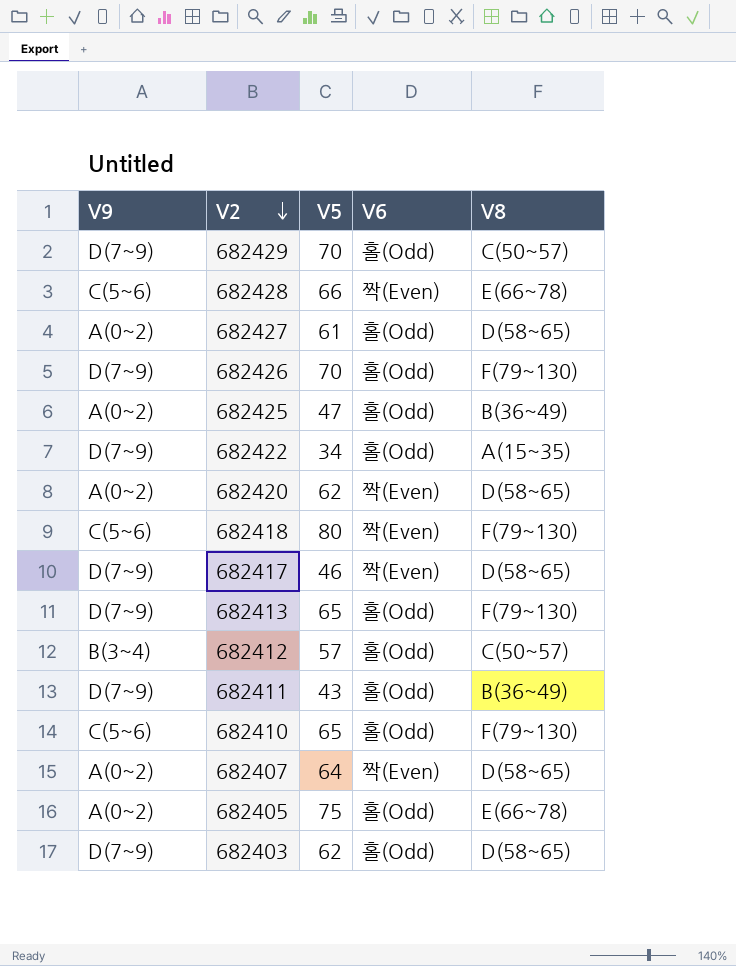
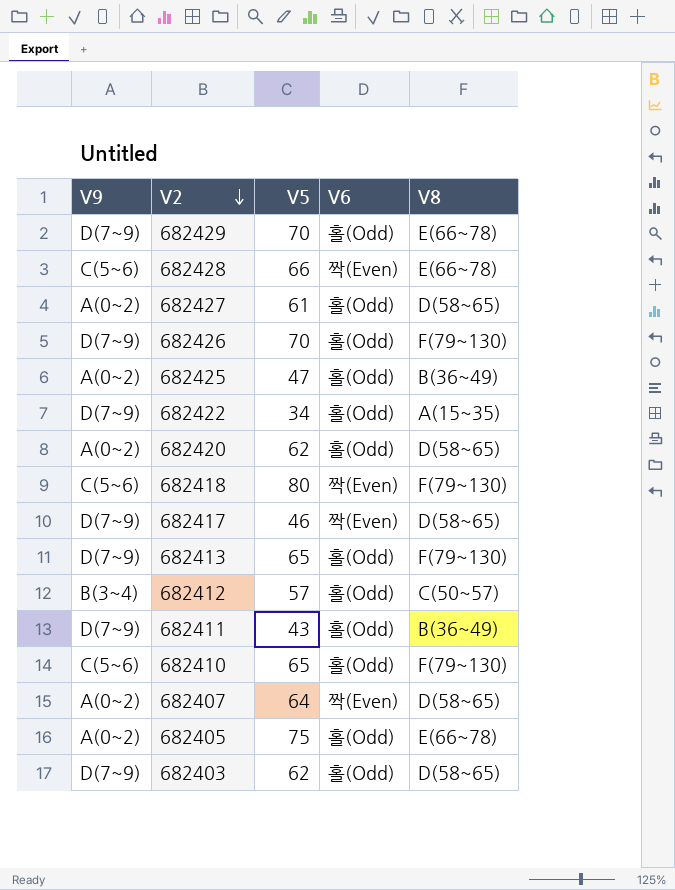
682429 | V8: C(50~57) -> E(66~78)
682420 | V6: 짝(Even) -> 홀(Odd)

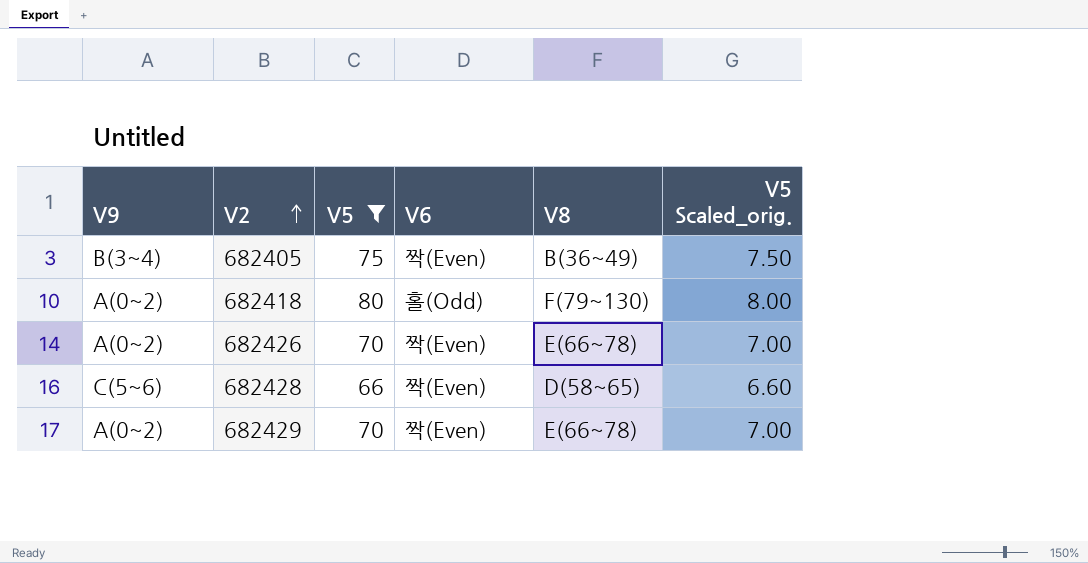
filter: none -> V5 >= 66
row order: V2 descending -> V2 ascending
column V5 Scaled_orig. | formula: none -> [V5] * 0.1
682405 | V9: A(0~2) -> B(3~4)
682405 | V6: 홀(Odd) -> 짝(Even)
682405 | V8: E(66~78) -> B(36~49)
682418 | V9: C(5~6) -> A(0~2)
682418 | V6: 짝(Even) -> 홀(Odd)
682426 | V9: D(7~9) -> A(0~2)
682426 | V6: 홀(Odd) -> 짝(Even)
682426 | V8: F(79~130) -> E(66~78)
682428 | V8: E(66~78) -> D(58~65)
682429 | V9: D(7~9) -> A(0~2)
682429 | V6: 홀(Odd) -> 짝(Even)

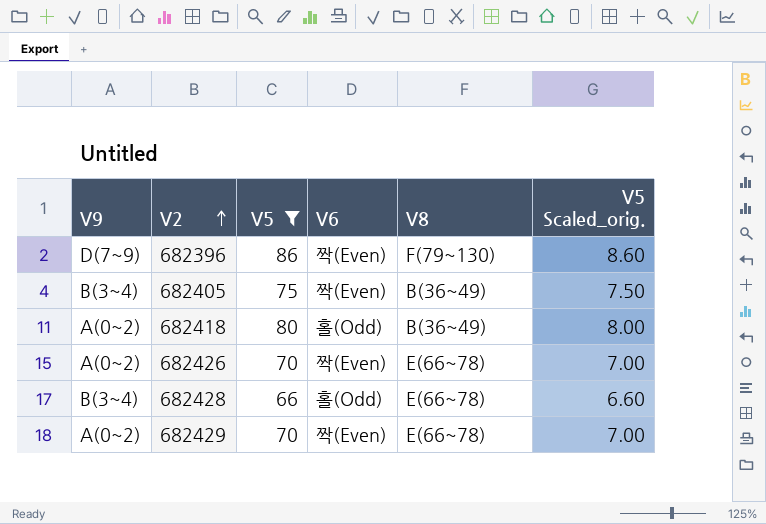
row 682396: none -> D(7~9) | 86 | 짝(Even) | F(79~130) | 8.60
682418 | V8: F(79~130) -> B(36~49)
682428 | V9: C(5~6) -> B(3~4)
682428 | V6: 짝(Even) -> 홀(Odd)
682428 | V8: D(58~65) -> E(66~78)

